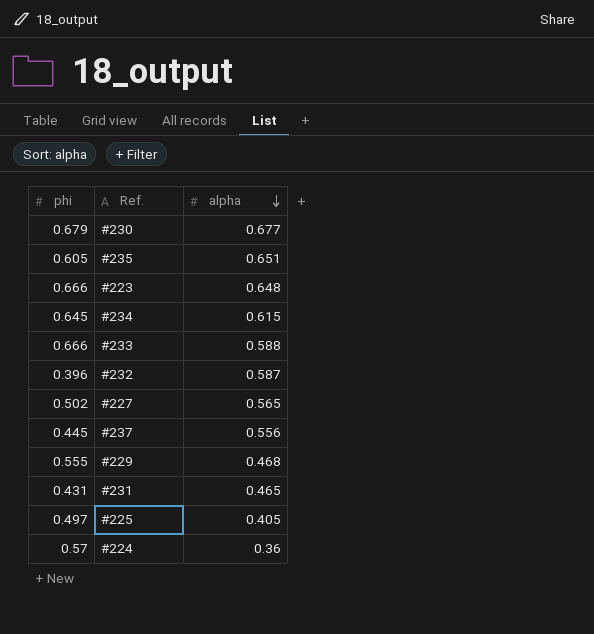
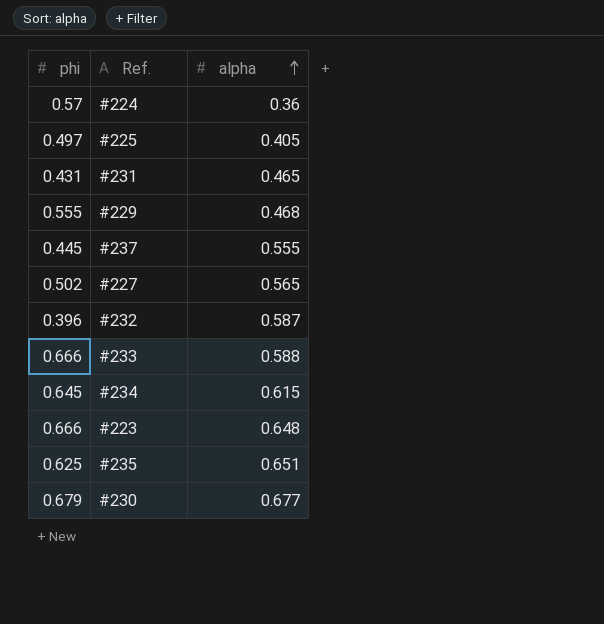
row order: alpha descending -> alpha ascending
#237 | alpha: 0.556 -> 0.555
#235 | phi: 0.605 -> 0.625

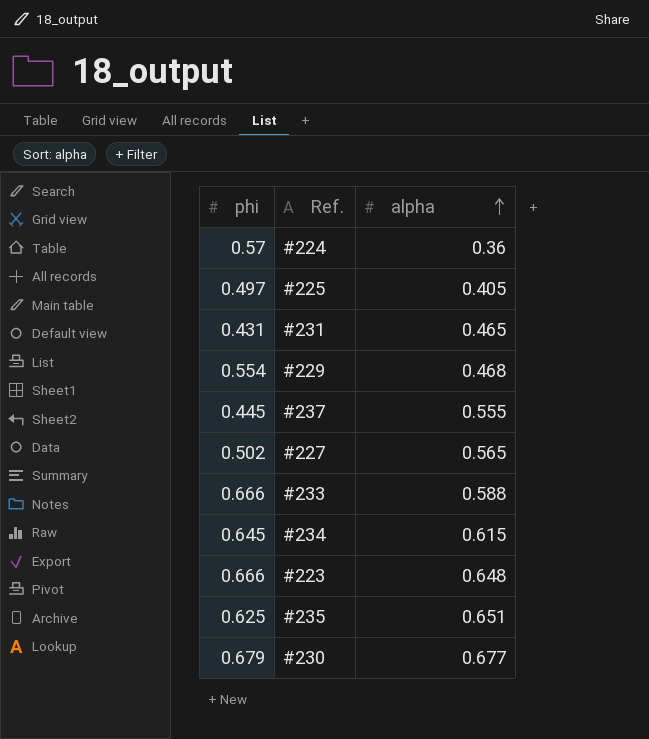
row #232: 0.396 | 0.587 -> none
#229 | phi: 0.555 -> 0.554

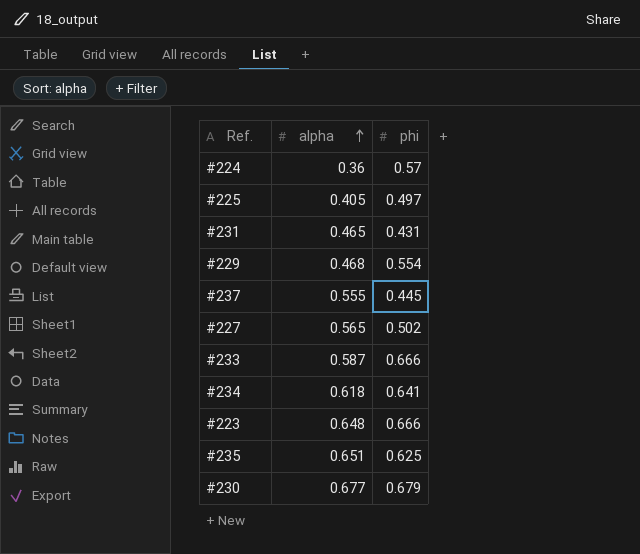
column phi | position: 1 -> 3
#233 | alpha: 0.588 -> 0.587
#234 | alpha: 0.615 -> 0.618
#234 | phi: 0.645 -> 0.641

